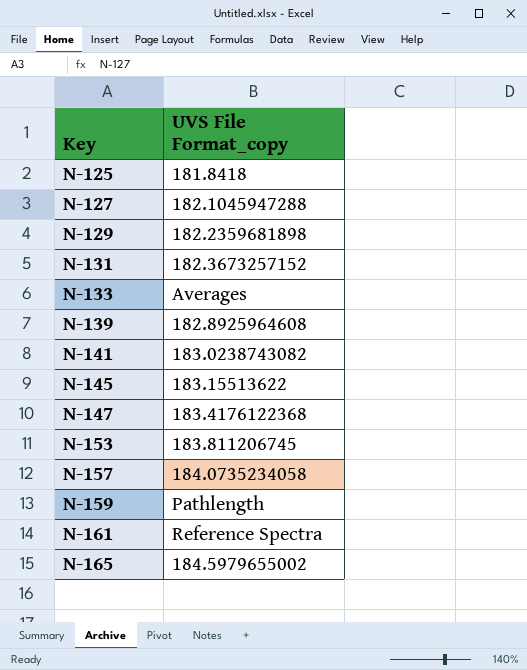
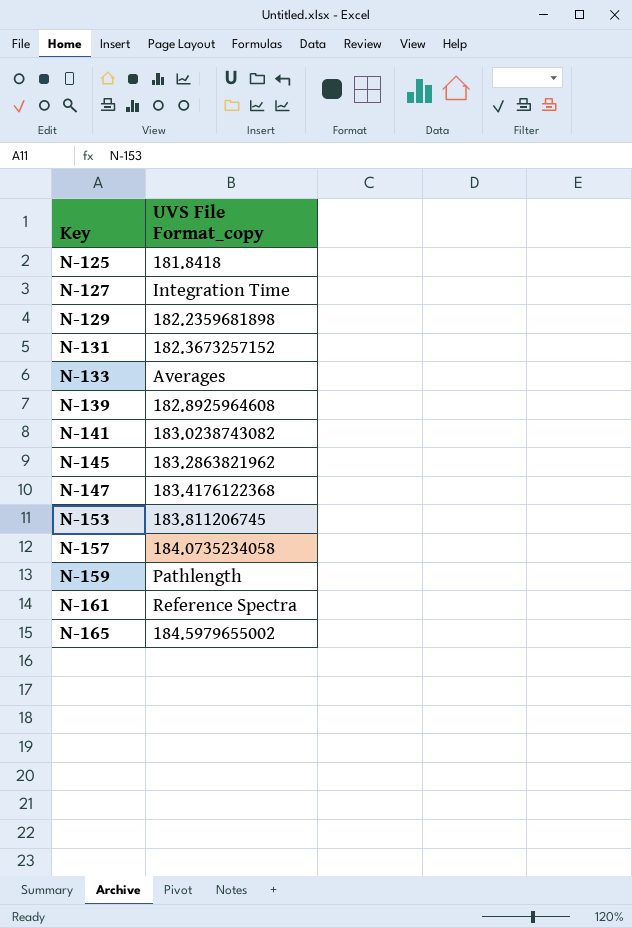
N-127 | UVS File Format_copy: 182.1045947288 -> Integration Time
N-145 | UVS File Format_copy: 183.15513622 -> 183.2863821962

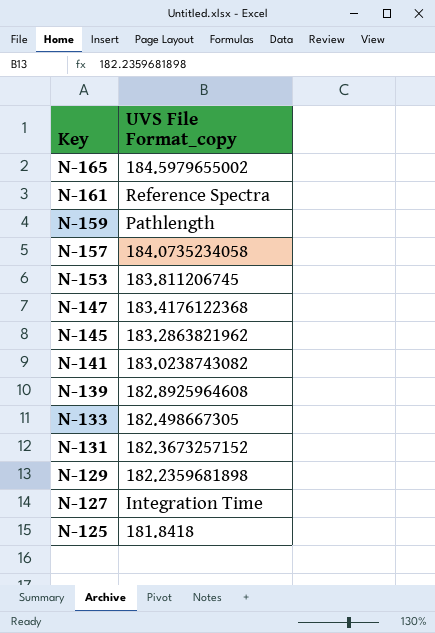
row order: Key ascending -> Key descending
N-133 | UVS File Format_copy: Averages -> 182.498667305

